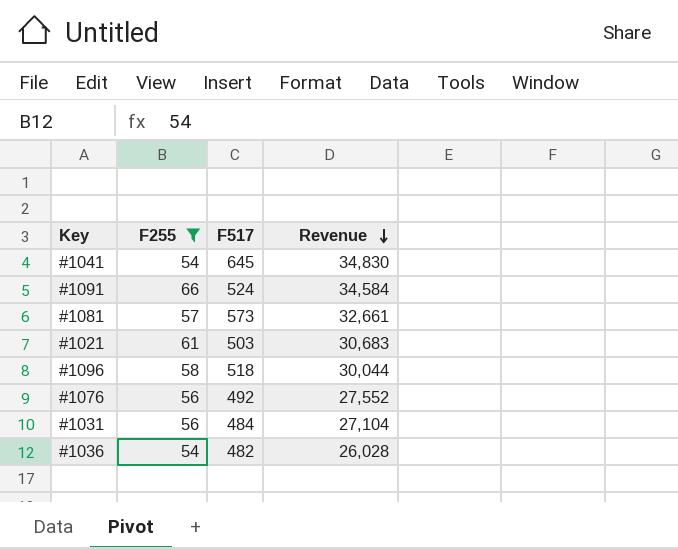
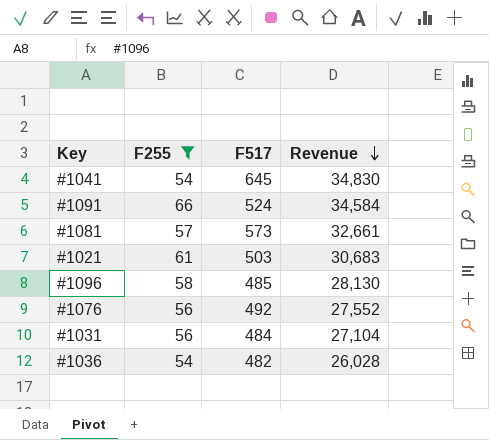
#1096 | F517: 518 -> 485
#1096 | Revenue: 30,044 -> 28,130

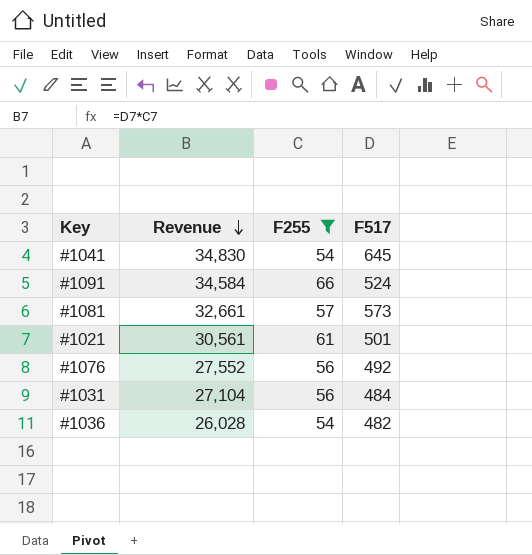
column Revenue | position: 4 -> 2
row #1096: 58 | 485 | 28,130 -> none
#1021 | Revenue: 30,683 -> 30,561
#1021 | F517: 503 -> 501

